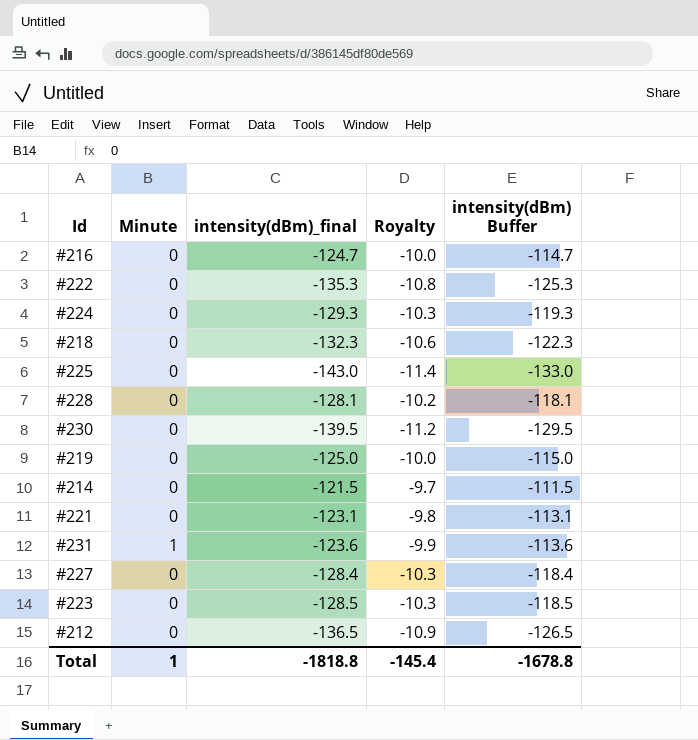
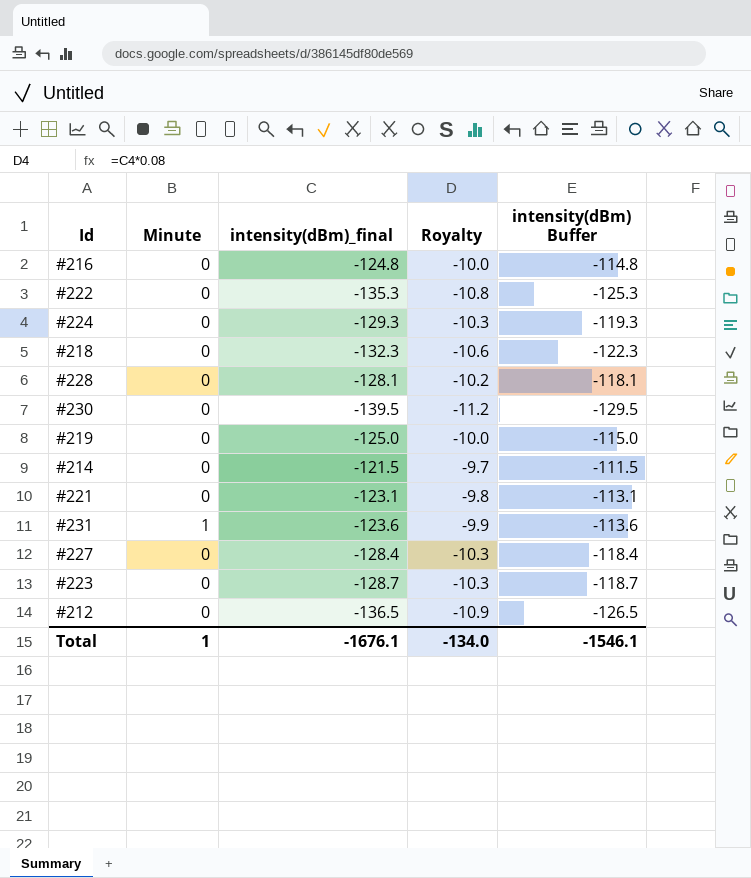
row #225: 0 | -143.0 | -11.4 | -133.0 -> none
#216 | intensity(dBm)_final: -124.7 -> -124.8
#216 | intensity(dBm) Buffer: -114.7 -> -114.8
#223 | intensity(dBm)_final: -128.5 -> -128.7
#223 | intensity(dBm) Buffer: -118.5 -> -118.7
Total | intensity(dBm)_final: -1818.8 -> -1676.1
Total | Royalty: -145.4 -> -134.0
Total | intensity(dBm) Buffer: -1678.8 -> -1546.1

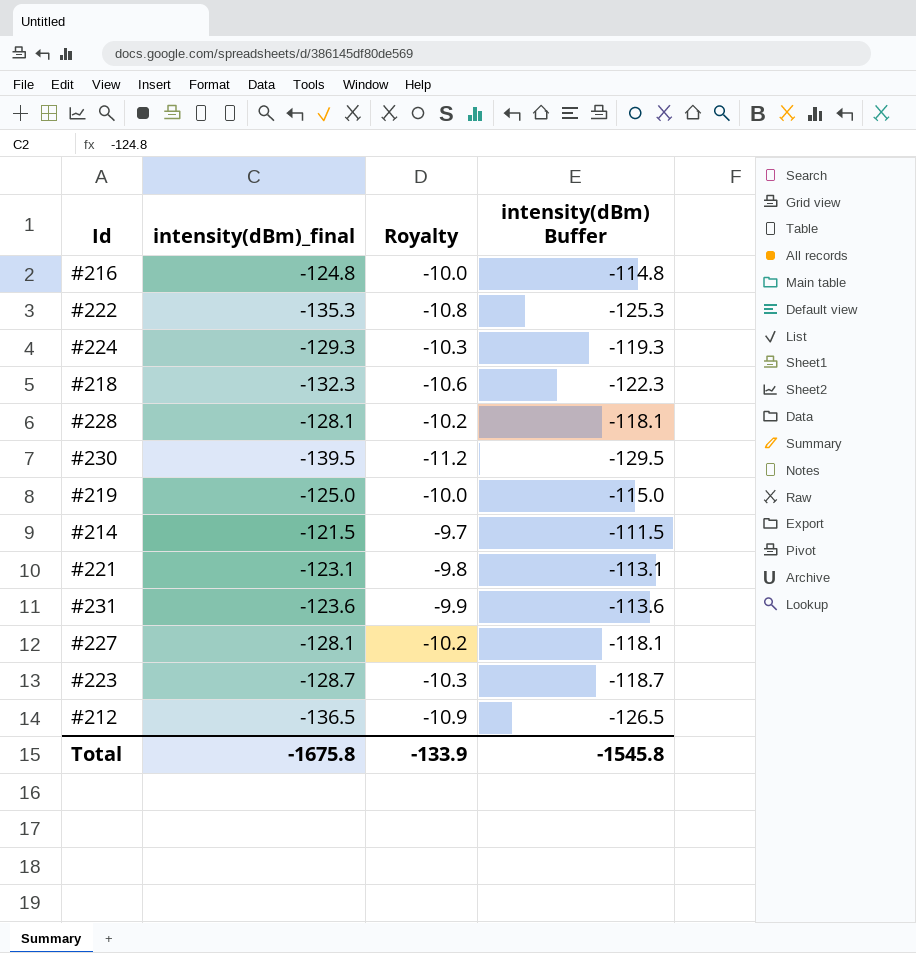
column Minute | position: 2 -> none
#227 | intensity(dBm)_final: -128.4 -> -128.1
#227 | Royalty: -10.3 -> -10.2
#227 | intensity(dBm) Buffer: -118.4 -> -118.1
Total | intensity(dBm)_final: -1676.1 -> -1675.8
Total | Royalty: -134.0 -> -133.9
Total | intensity(dBm) Buffer: -1546.1 -> -1545.8

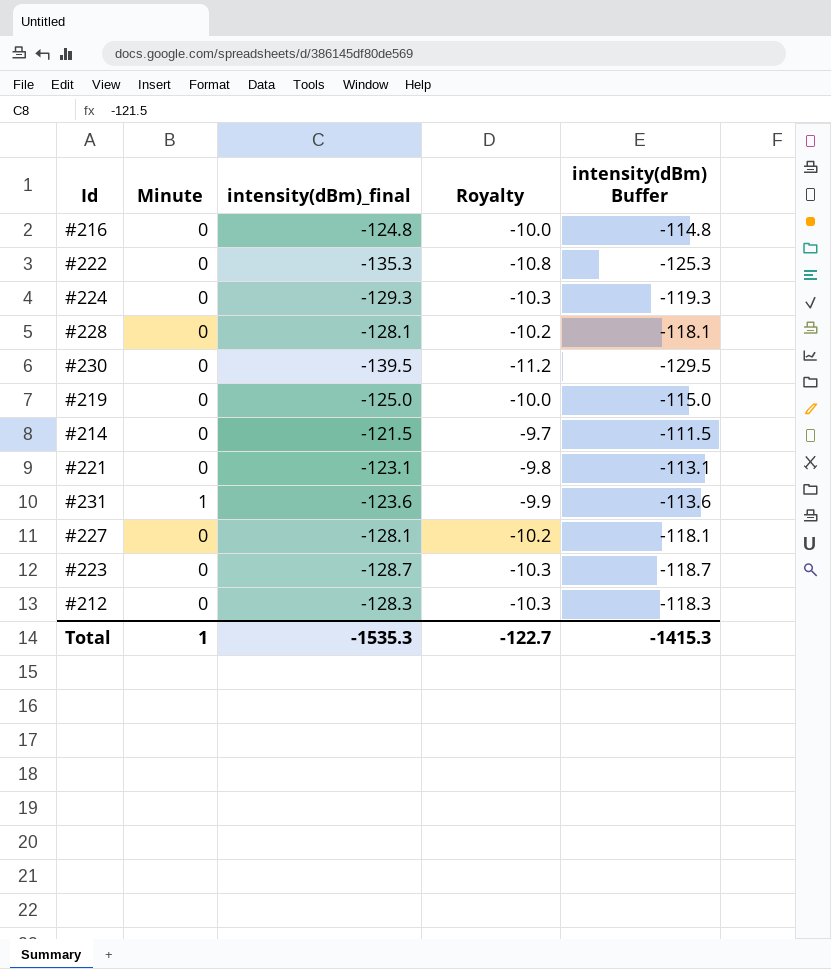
column Minute | position: none -> 2
row #218: -132.3 | -10.6 | -122.3 -> none
#212 | intensity(dBm)_final: -136.5 -> -128.3
#212 | Royalty: -10.9 -> -10.3
#212 | intensity(dBm) Buffer: -126.5 -> -118.3
Total | intensity(dBm)_final: -1675.8 -> -1535.3
Total | Royalty: -133.9 -> -122.7
Total | intensity(dBm) Buffer: -1545.8 -> -1415.3

